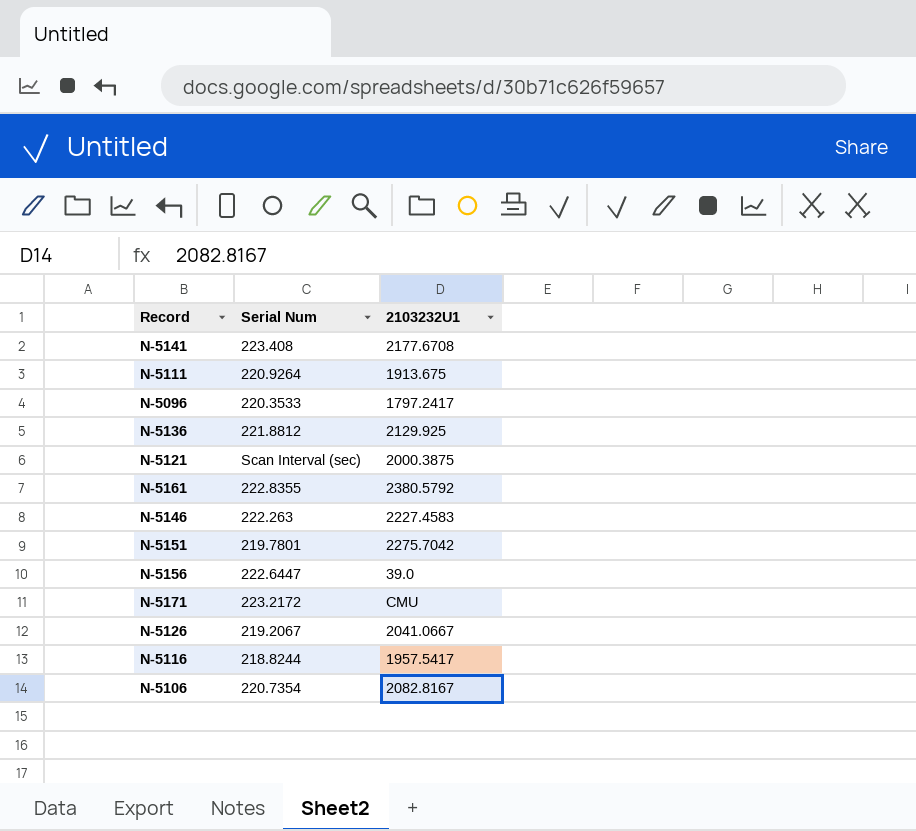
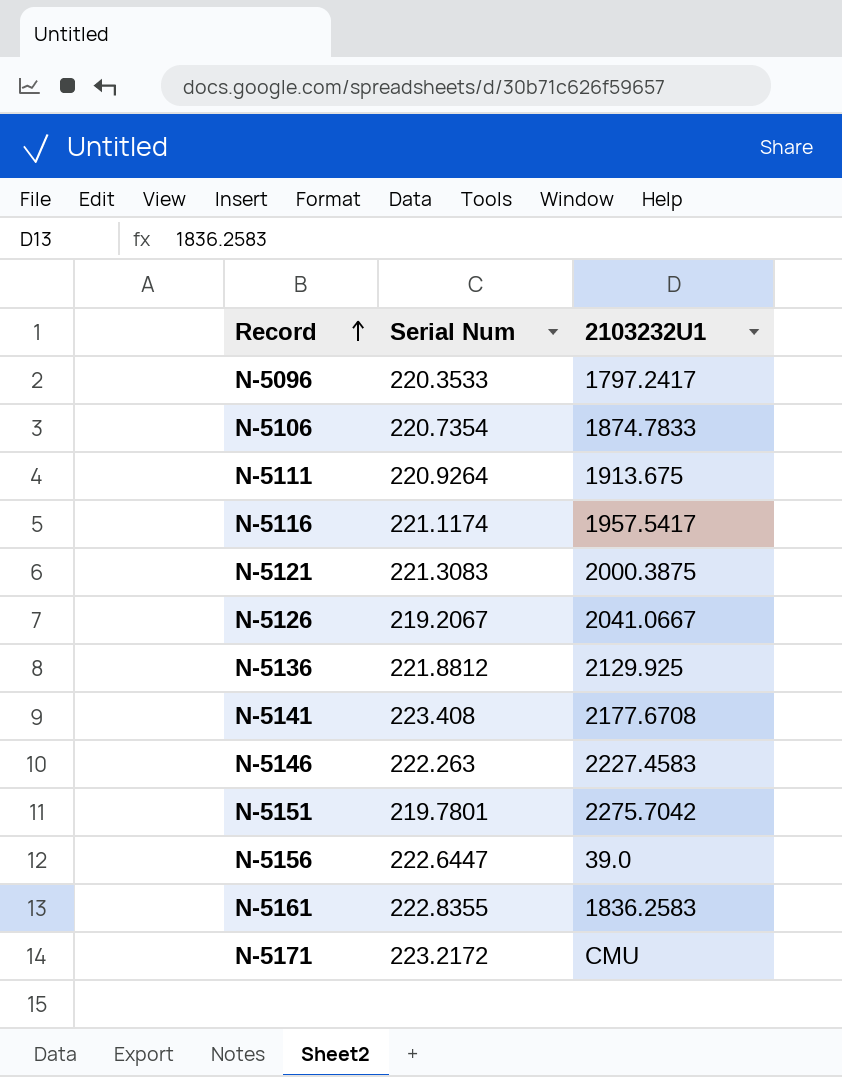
row order: none -> Record ascending
N-5106 | 2103232U1: 2082.8167 -> 1874.7833
N-5116 | Serial Num: 218.8244 -> 221.1174
N-5121 | Serial Num: Scan Interval (sec) -> 221.3083
N-5161 | 2103232U1: 2380.5792 -> 1836.2583

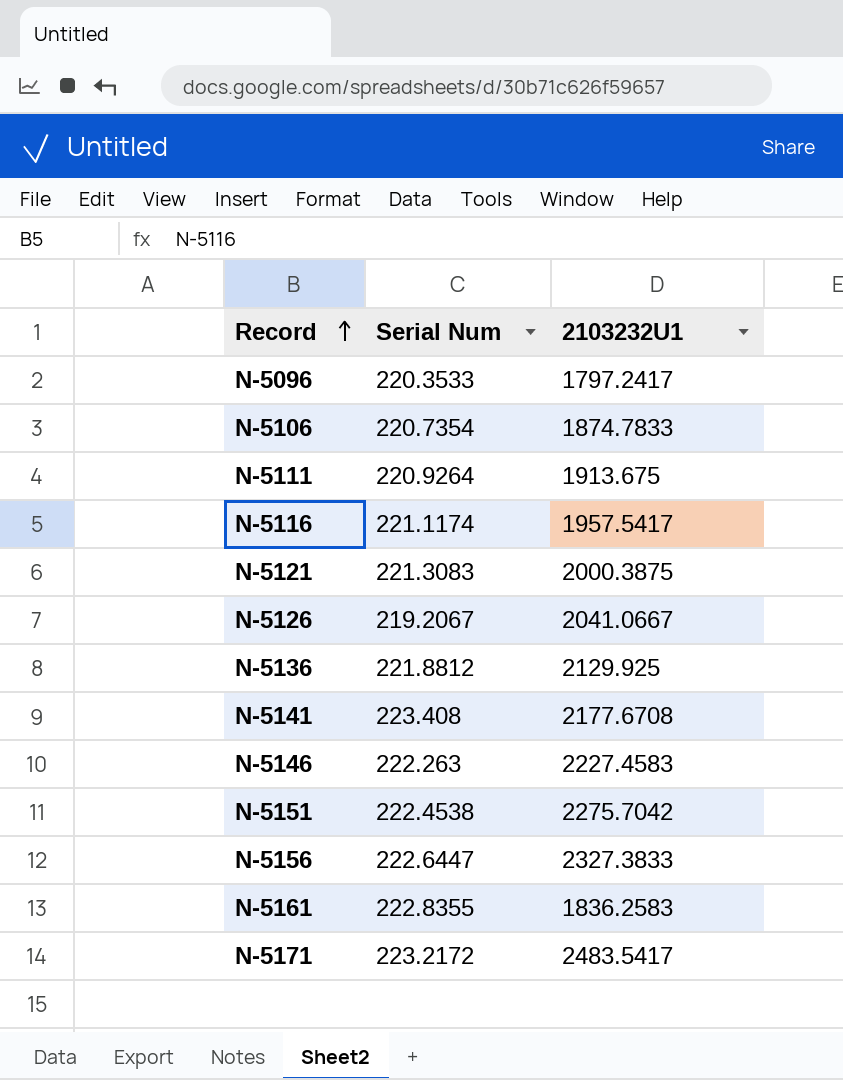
N-5151 | Serial Num: 219.7801 -> 222.4538
N-5156 | 2103232U1: 39.0 -> 2327.3833
N-5171 | 2103232U1: CMU -> 2483.5417

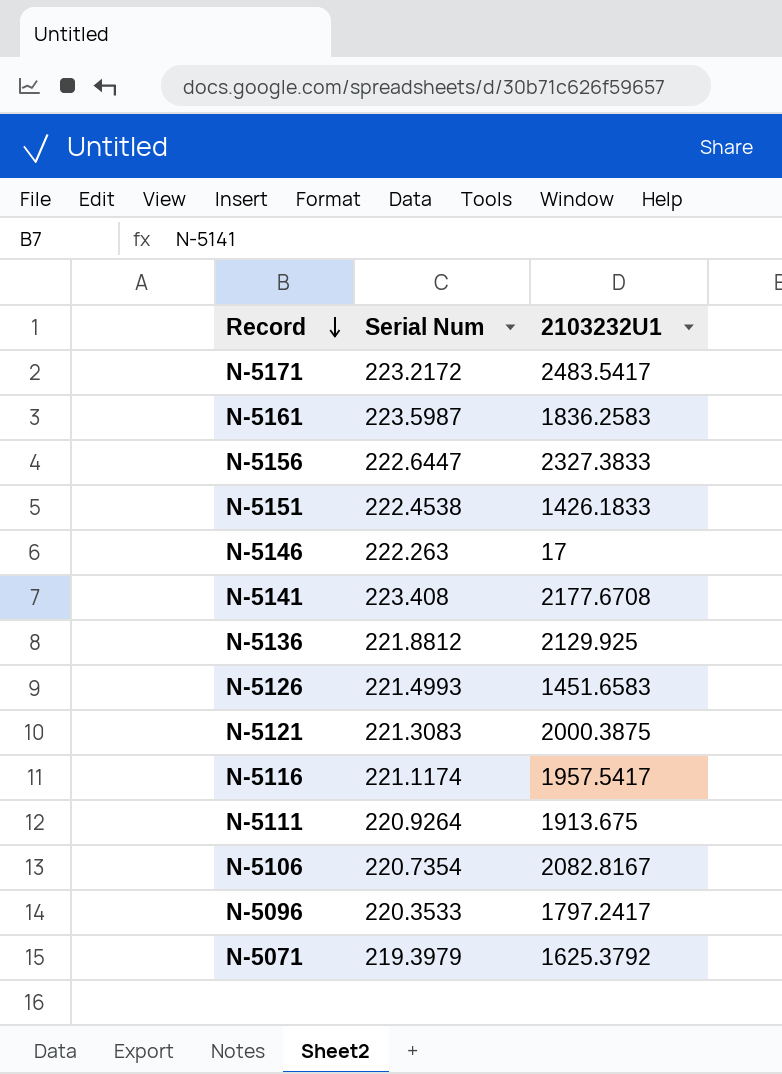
row order: Record ascending -> Record descending
N-5161 | Serial Num: 222.8355 -> 223.5987
N-5151 | 2103232U1: 2275.7042 -> 1426.1833
N-5146 | 2103232U1: 2227.4583 -> 17
N-5126 | Serial Num: 219.2067 -> 221.4993
N-5126 | 2103232U1: 2041.0667 -> 1451.6583
N-5106 | 2103232U1: 1874.7833 -> 2082.8167
row N-5071: none -> 219.3979 | 1625.3792

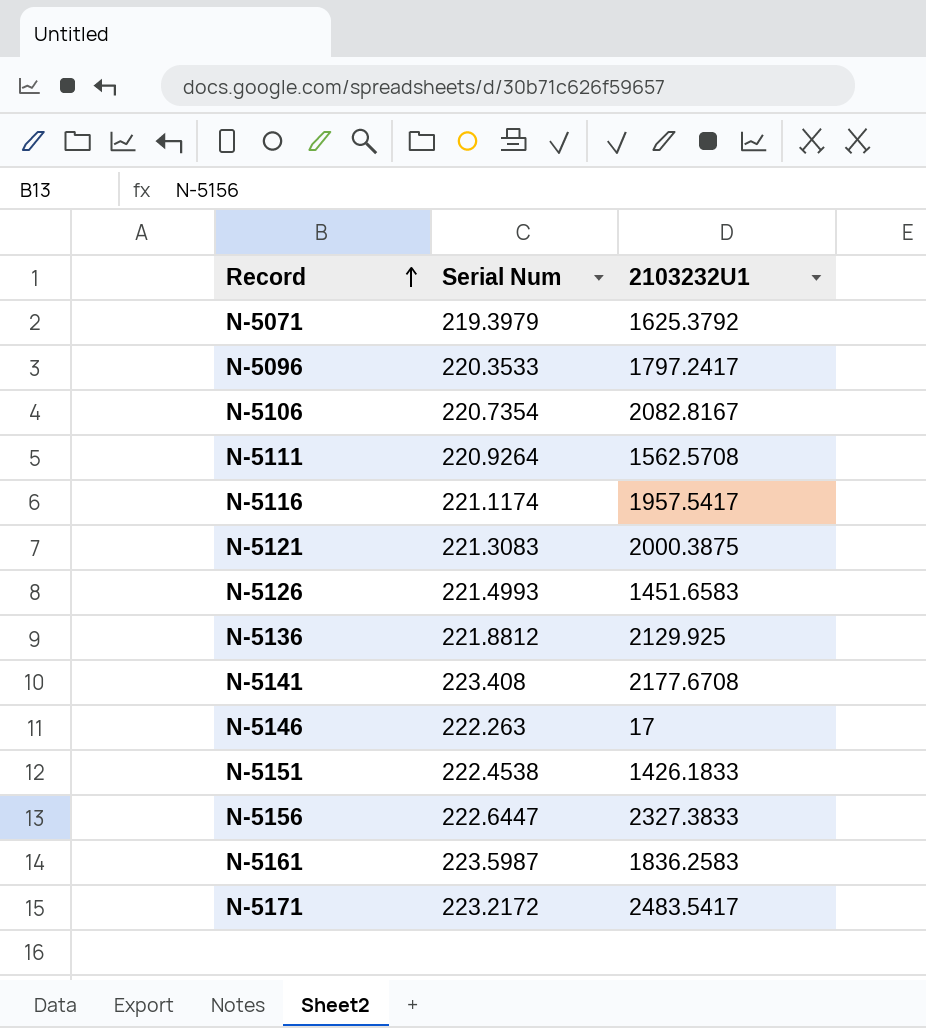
row order: Record descending -> Record ascending
N-5111 | 2103232U1: 1913.675 -> 1562.5708

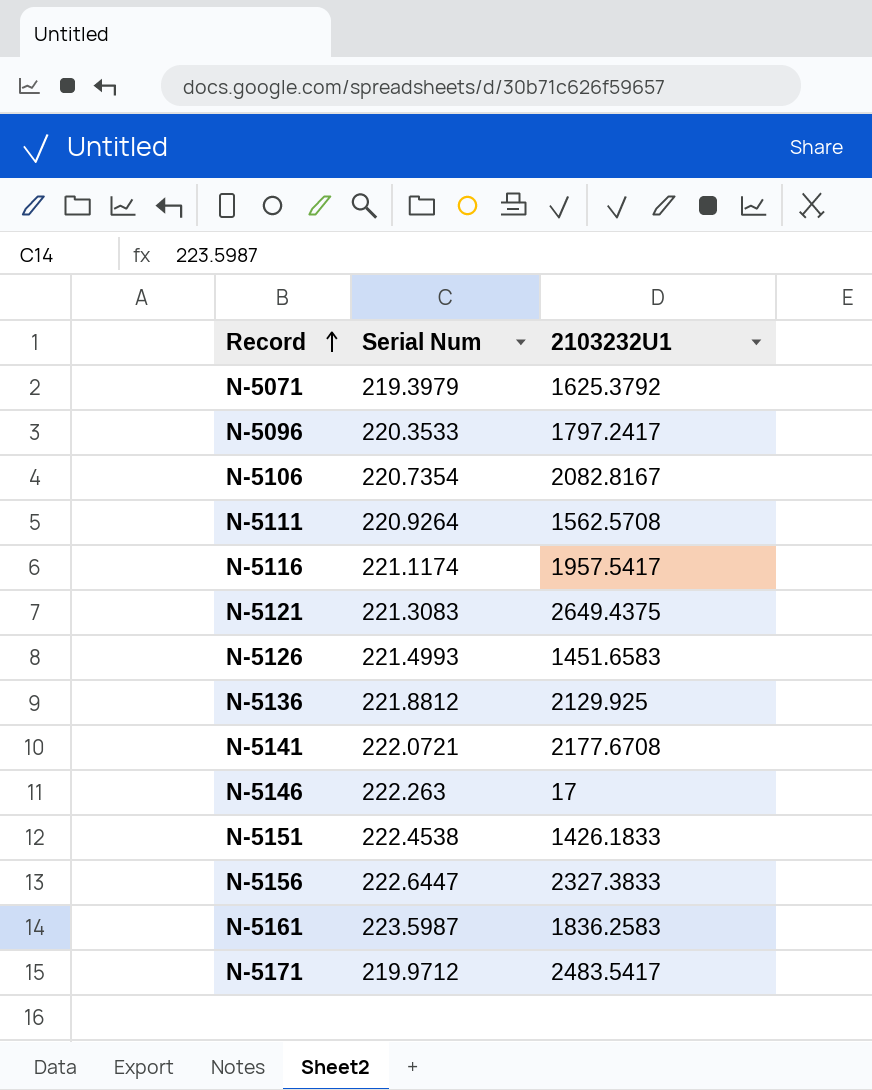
N-5121 | 2103232U1: 2000.3875 -> 2649.4375
N-5141 | Serial Num: 223.408 -> 222.0721
N-5171 | Serial Num: 223.2172 -> 219.9712

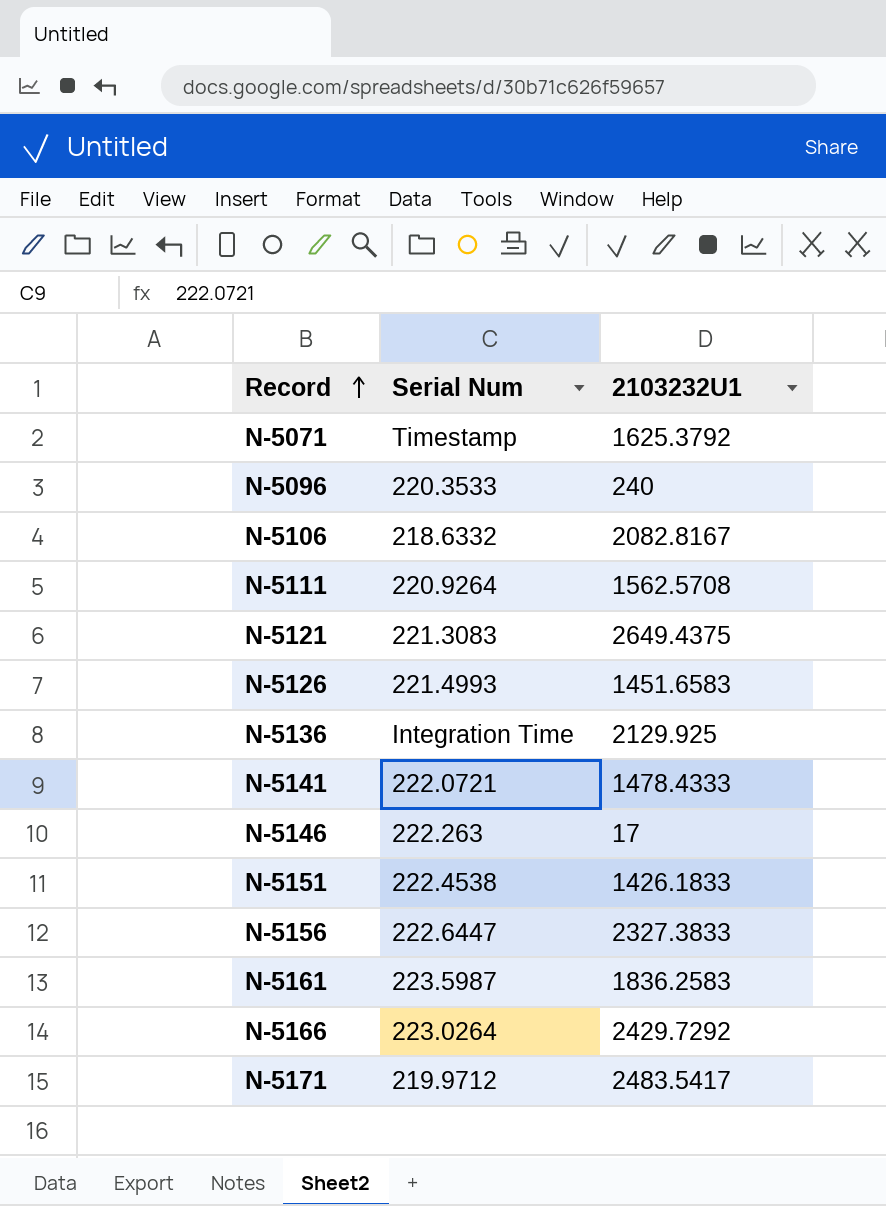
row N-5116: 221.1174 | 1957.5417 -> none
N-5071 | Serial Num: 219.3979 -> Timestamp
N-5096 | 2103232U1: 1797.2417 -> 240
N-5106 | Serial Num: 220.7354 -> 218.6332
N-5136 | Serial Num: 221.8812 -> Integration Time
N-5141 | 2103232U1: 2177.6708 -> 1478.4333
row N-5166: none -> 223.0264 | 2429.7292

